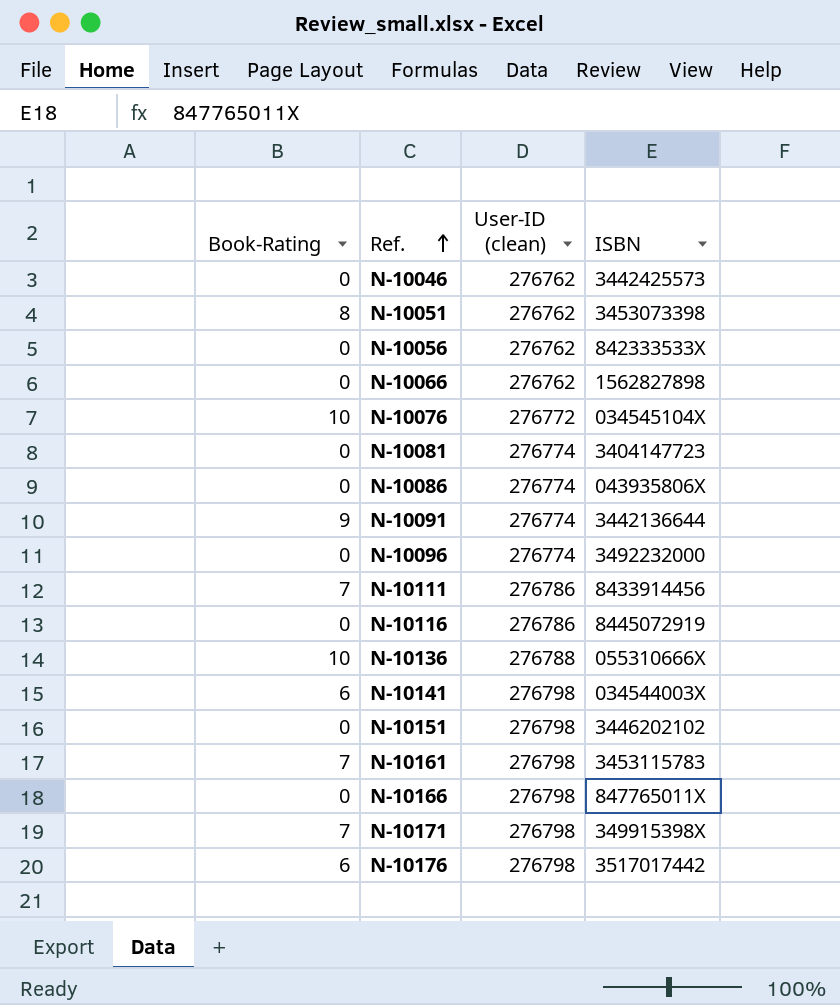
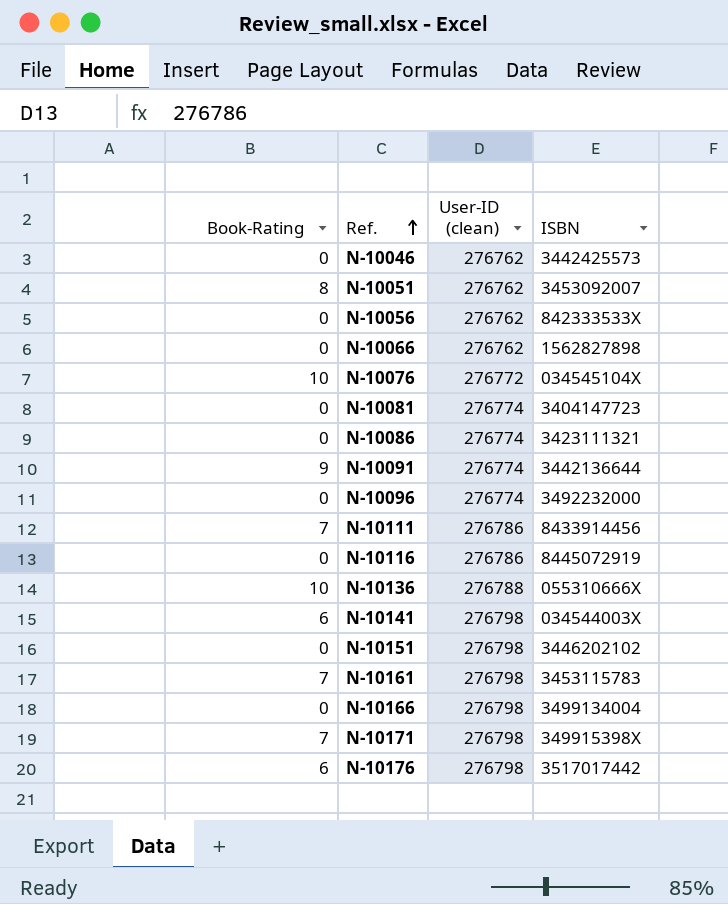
N-10051 | ISBN: 3453073398 -> 3453092007
N-10086 | ISBN: 043935806X -> 3423111321
N-10166 | ISBN: 847765011X -> 3499134004

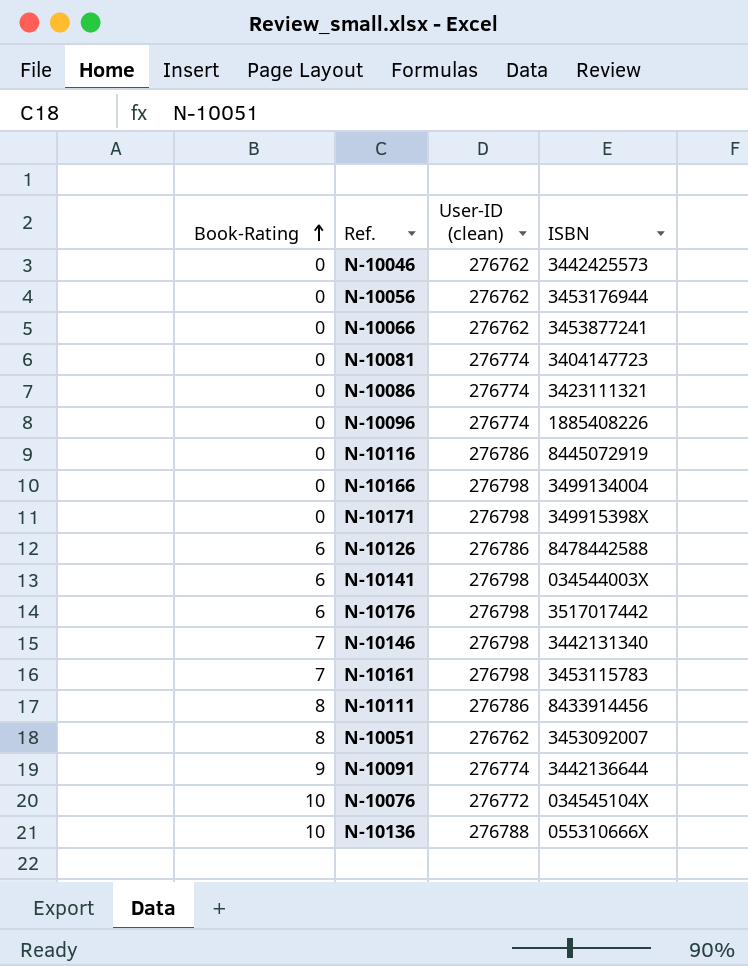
row order: Ref. ascending -> Book-Rating ascending
row N-10151: 0 | 276798 | 3446202102 -> none
N-10056 | ISBN: 842333533X -> 3453176944
N-10066 | ISBN: 1562827898 -> 3453877241
N-10096 | ISBN: 3492232000 -> 1885408226
N-10171 | Book-Rating: 7 -> 0
row N-10126: none -> 6 | 276786 | 8478442588
row N-10146: none -> 7 | 276798 | 3442131340
N-10111 | Book-Rating: 7 -> 8

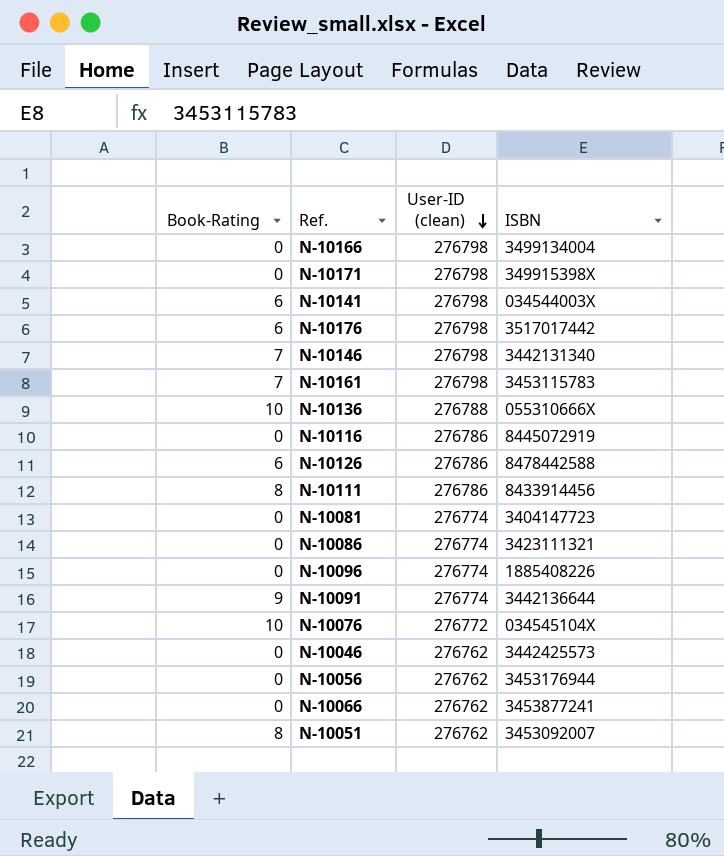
row order: Book-Rating ascending -> User-ID (clean) descending

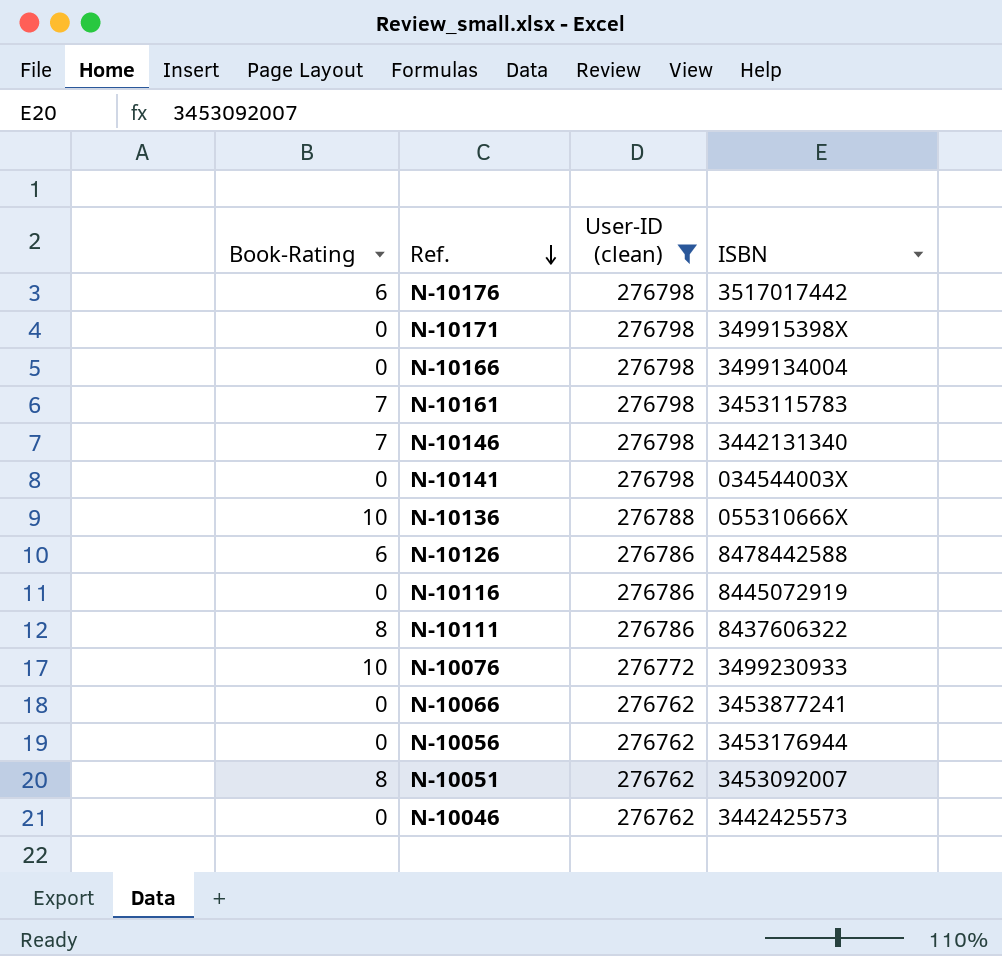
filter: none -> User-ID (clean) != 276774
row order: User-ID (clean) descending -> Ref. descending
N-10141 | Book-Rating: 6 -> 0
N-10111 | ISBN: 8433914456 -> 8437606322
N-10076 | ISBN: 034545104X -> 3499230933

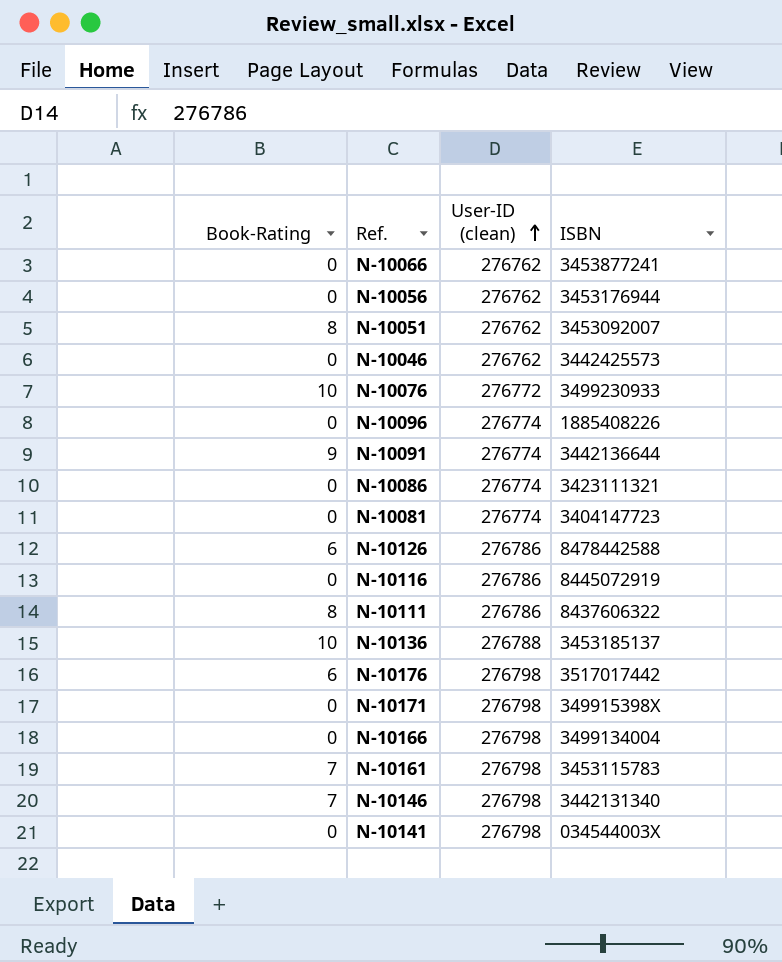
filter: User-ID (clean) != 276774 -> none
row order: Ref. descending -> User-ID (clean) ascending
N-10136 | ISBN: 055310666X -> 3453185137

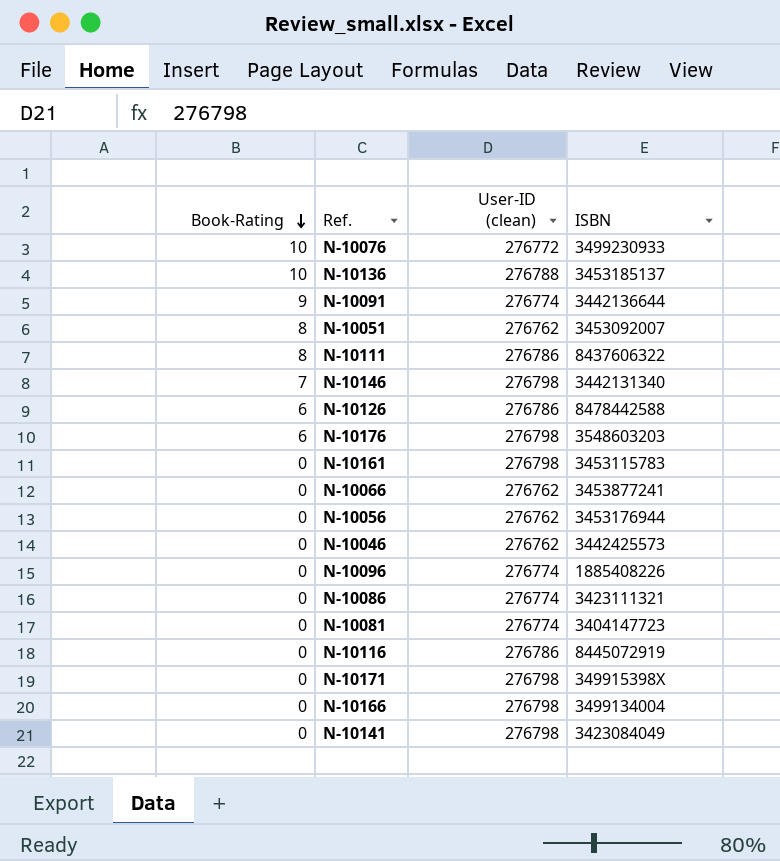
row order: User-ID (clean) ascending -> Book-Rating descending
N-10176 | ISBN: 3517017442 -> 3548603203
N-10161 | Book-Rating: 7 -> 0
N-10141 | ISBN: 034544003X -> 3423084049

